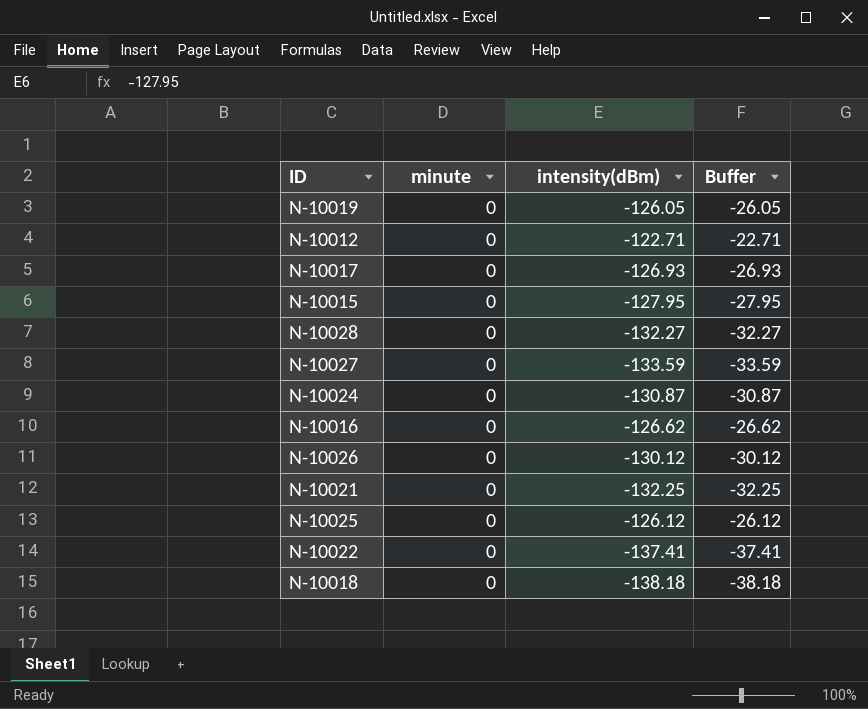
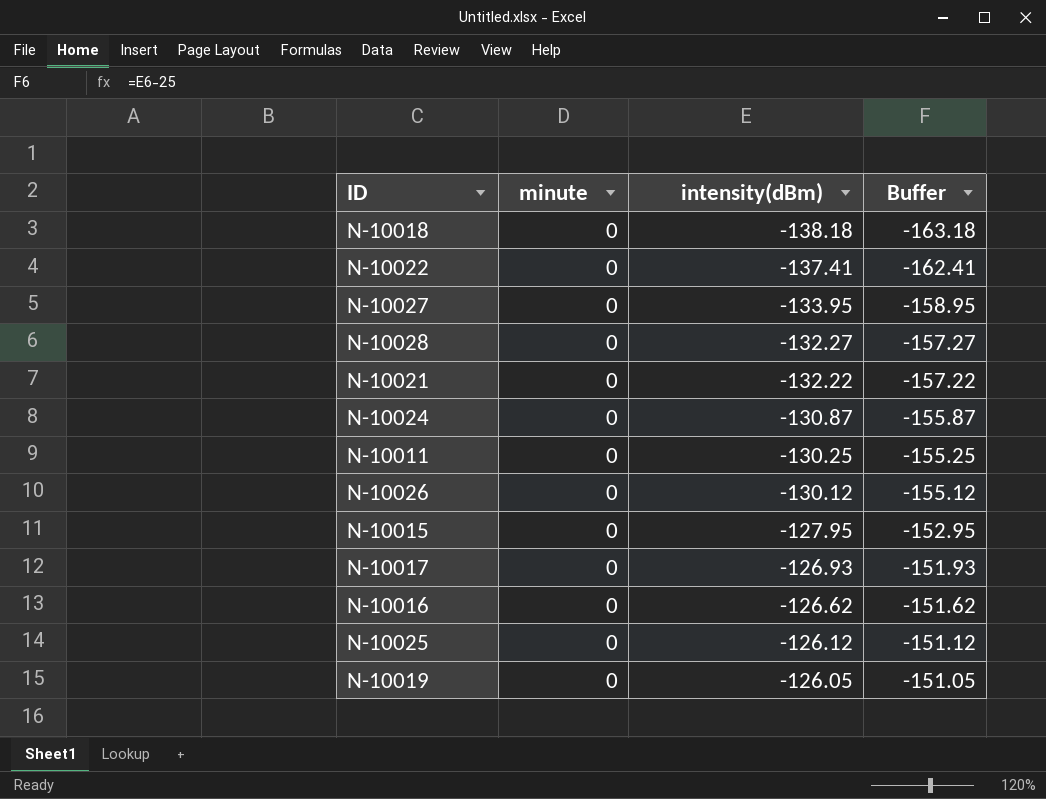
row order: none -> intensity(dBm) ascending
column Buffer | formula: [intensity(dBm)] + 100 -> [intensity(dBm)] - 25
row N-10012: 0 | -122.71 | -22.71 -> none
N-10027 | intensity(dBm): -133.59 -> -133.95
N-10021 | intensity(dBm): -132.25 -> -132.22
row N-10011: none -> 0 | -130.25 | -155.25

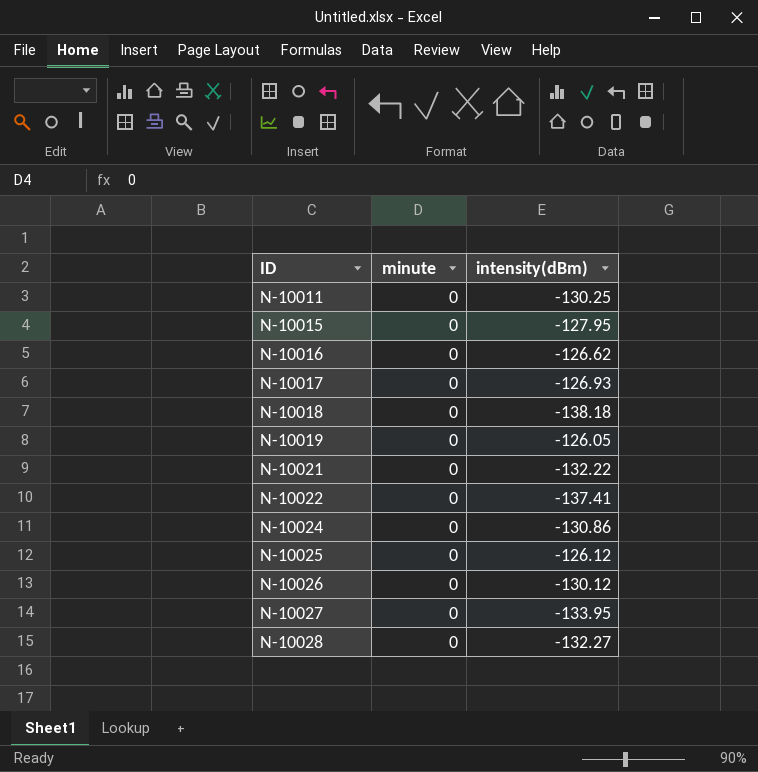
row order: intensity(dBm) ascending -> ID ascending
column Buffer | formula: [intensity(dBm)] - 25 -> none
N-10024 | intensity(dBm): -130.87 -> -130.86

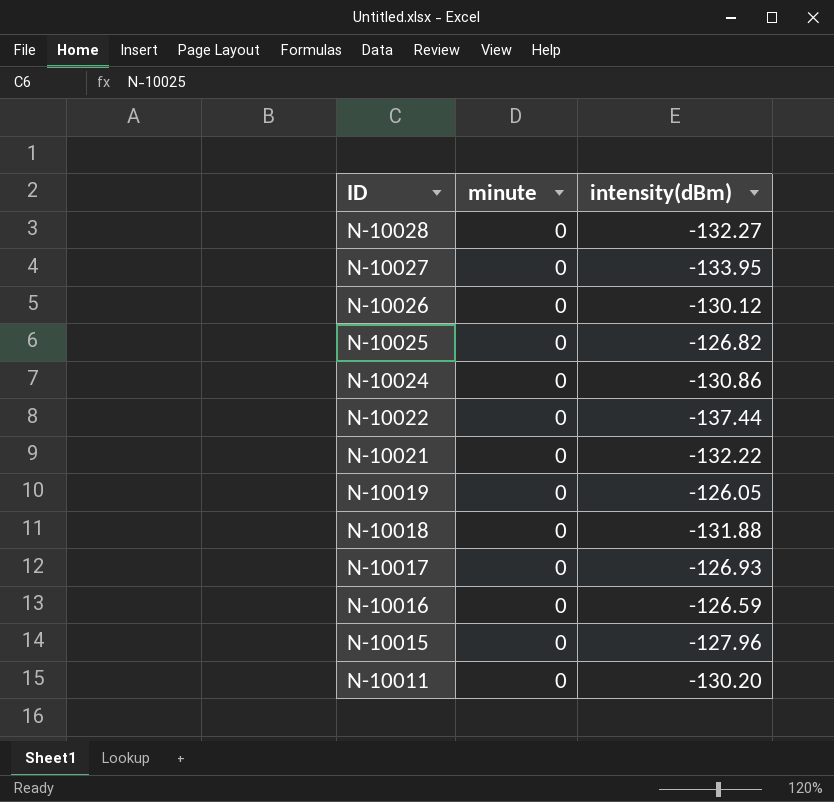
row order: ID ascending -> ID descending
N-10025 | intensity(dBm): -126.12 -> -126.82
N-10022 | intensity(dBm): -137.41 -> -137.44
N-10018 | intensity(dBm): -138.18 -> -131.88
N-10016 | intensity(dBm): -126.62 -> -126.59
N-10015 | intensity(dBm): -127.95 -> -127.96
N-10011 | intensity(dBm): -130.25 -> -130.20

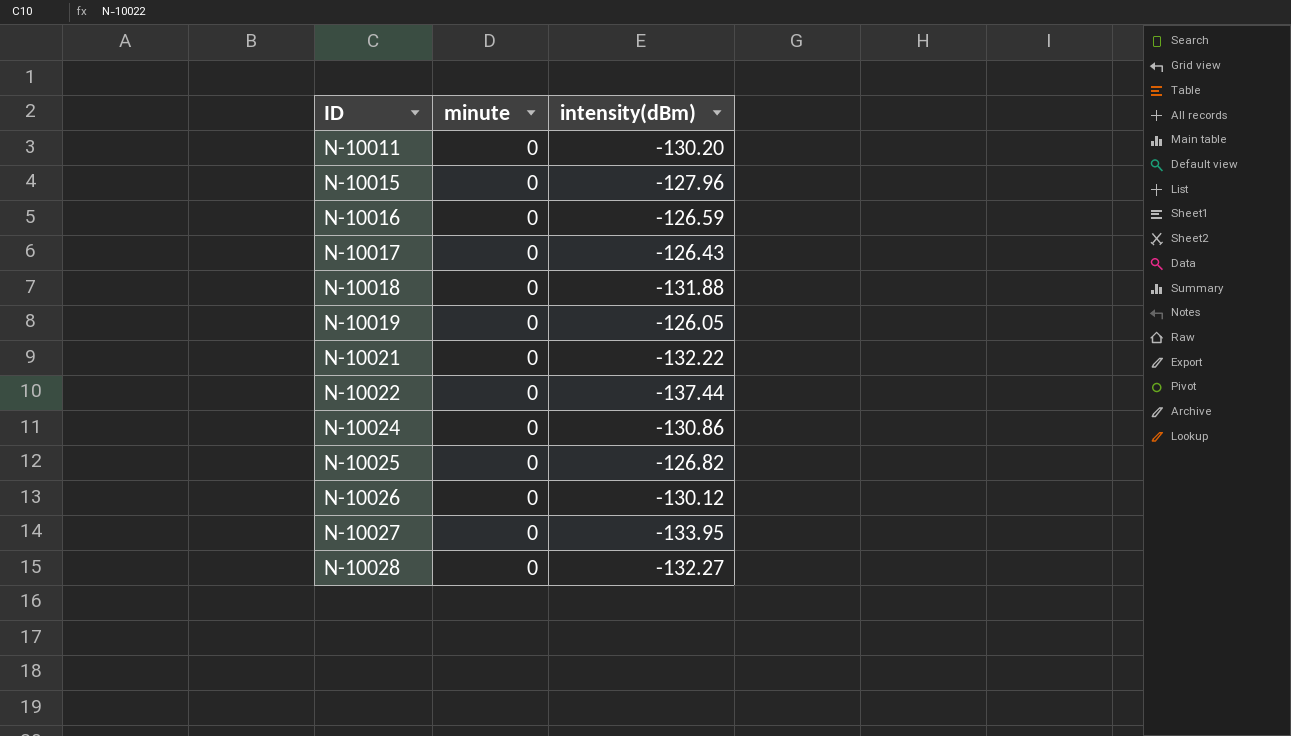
row order: ID descending -> ID ascending
N-10017 | intensity(dBm): -126.93 -> -126.43

